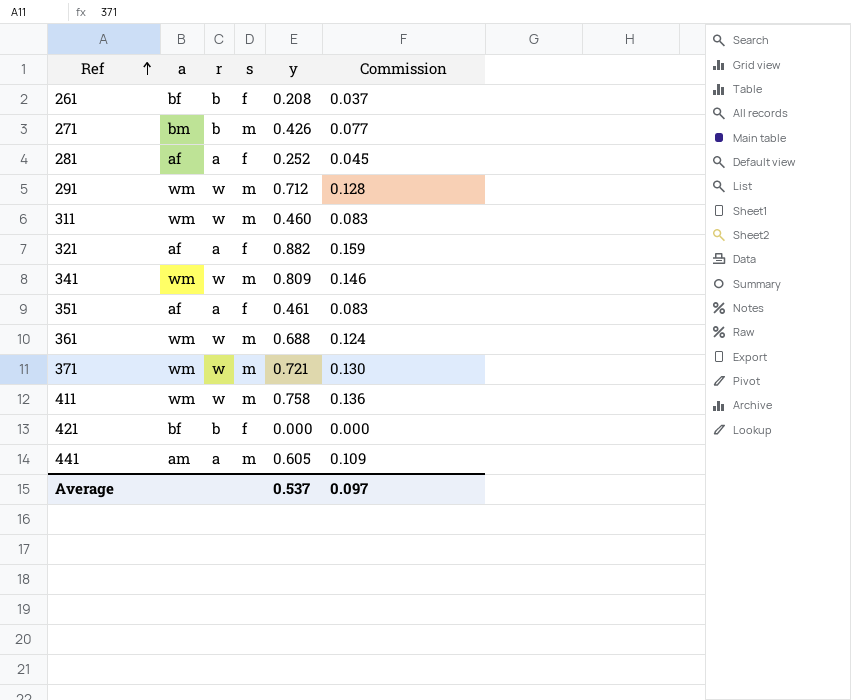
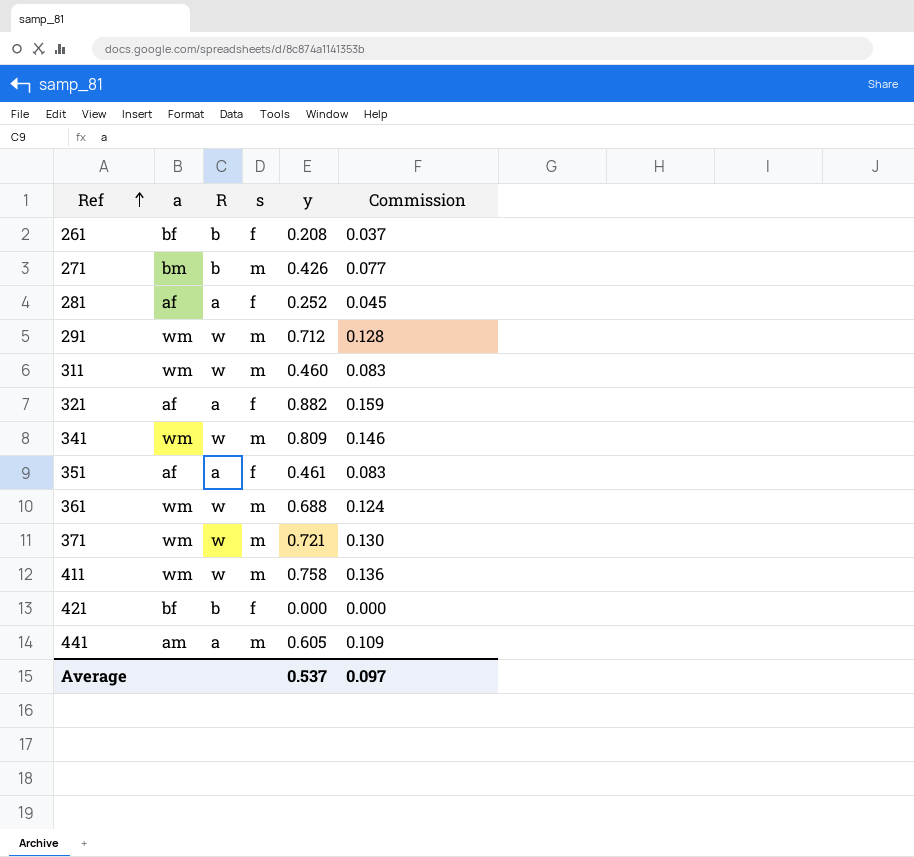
column name: r -> R

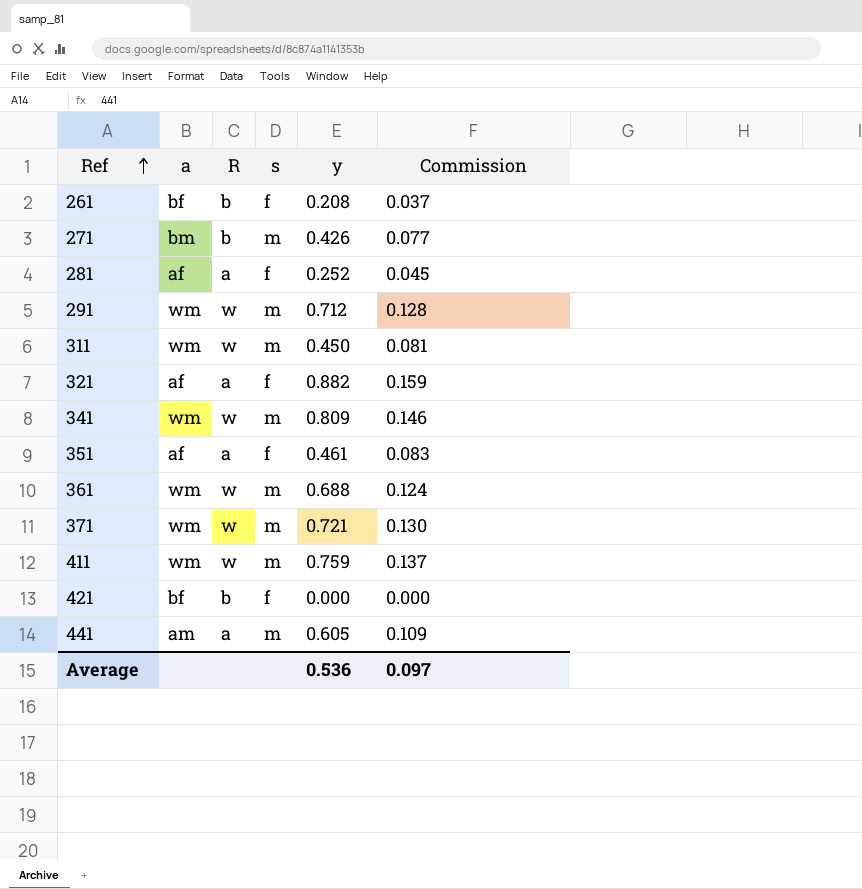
311 | y: 0.460 -> 0.450
311 | Commission: 0.083 -> 0.081
411 | y: 0.758 -> 0.759
411 | Commission: 0.136 -> 0.137
Average | y: 0.537 -> 0.536

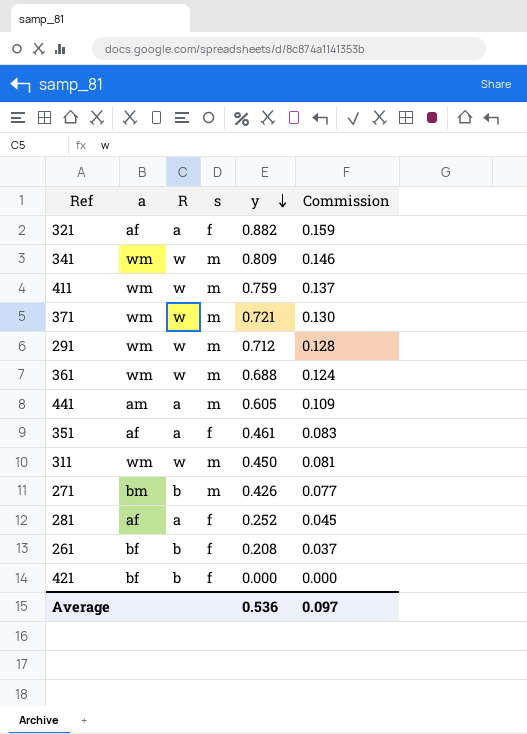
row order: Ref ascending -> y descending

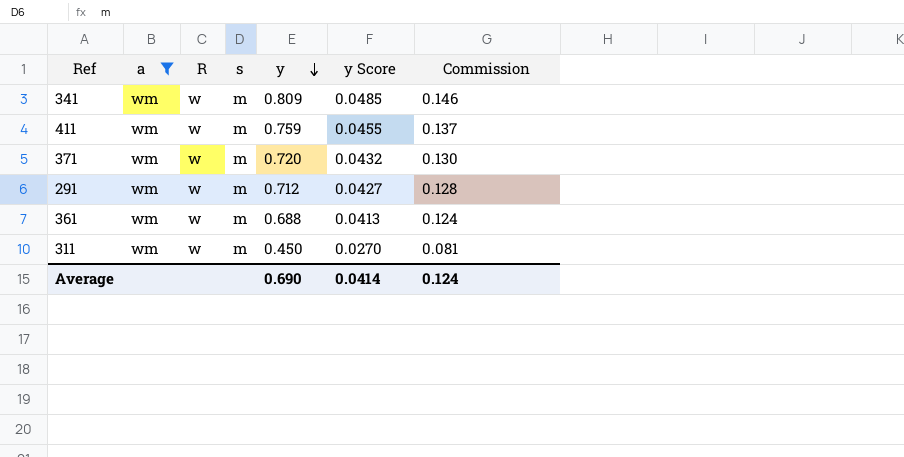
filter: none -> a = wm
column y Score | formula: none -> [y] * 0.06
371 | y: 0.721 -> 0.720
Average | y: 0.536 -> 0.690
Average | Commission: 0.097 -> 0.124

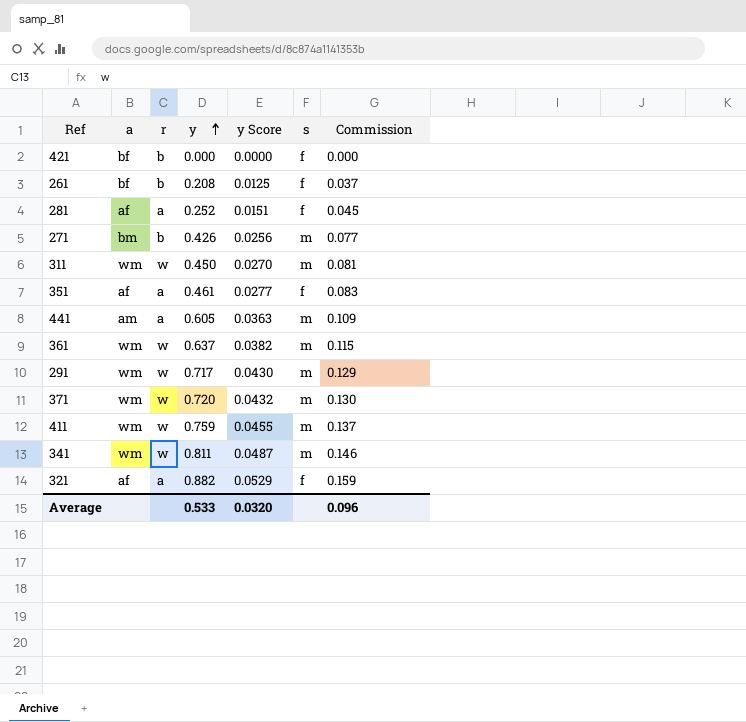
filter: a = wm -> none
row order: y descending -> y ascending
column name: R -> r
column s | position: 4 -> 6
361 | y: 0.688 -> 0.637
361 | y Score: 0.0413 -> 0.0382
361 | Commission: 0.124 -> 0.115
291 | y: 0.712 -> 0.717
291 | y Score: 0.0427 -> 0.0430
291 | Commission: 0.128 -> 0.129
341 | y: 0.809 -> 0.811
341 | y Score: 0.0485 -> 0.0487
Average | y: 0.690 -> 0.533
Average | y Score: 0.0414 -> 0.0320
Average | Commission: 0.124 -> 0.096

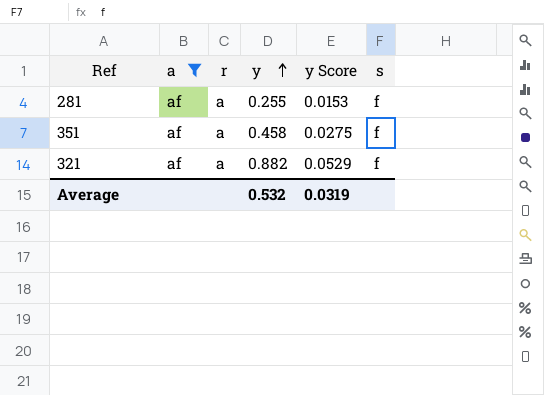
filter: none -> a = af
column Commission | formula: [y] * 0.18 -> none
281 | y: 0.252 -> 0.255
281 | y Score: 0.0151 -> 0.0153
351 | y: 0.461 -> 0.458
351 | y Score: 0.0277 -> 0.0275
Average | y: 0.533 -> 0.532
Average | y Score: 0.0320 -> 0.0319

